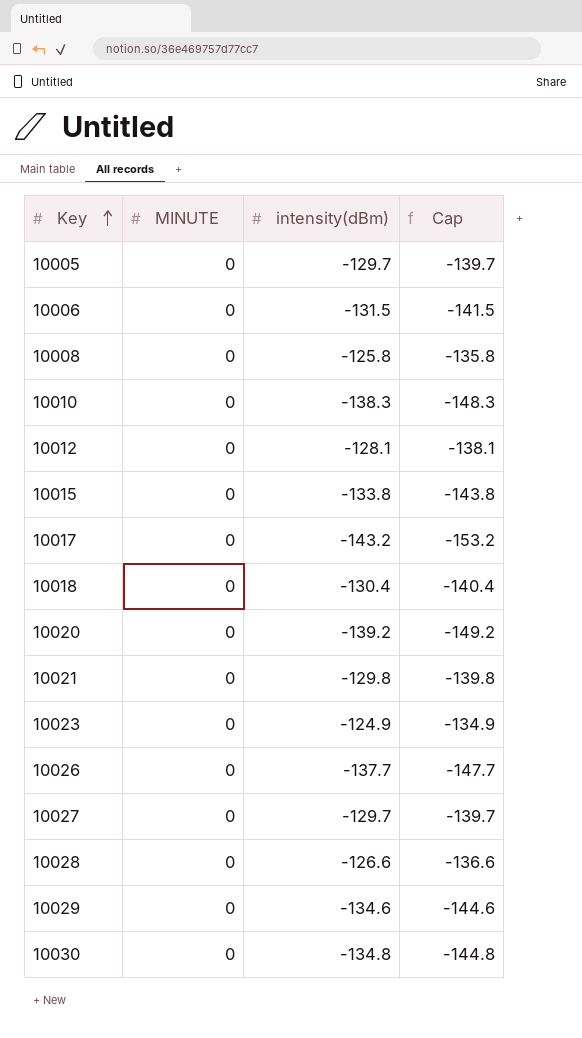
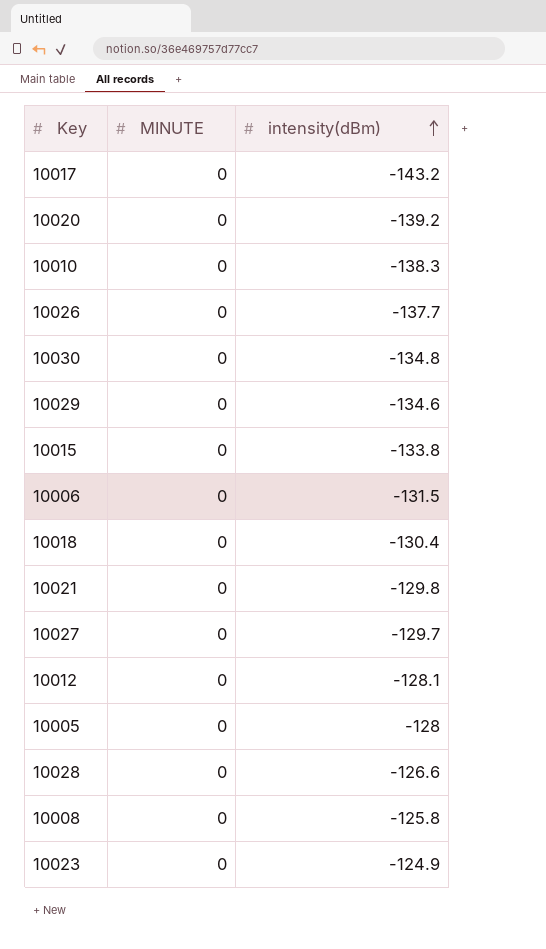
row order: Key ascending -> intensity(dBm) ascending
column Cap | formula: [intensity(dBm)] - 10 -> none
10005 | intensity(dBm): -129.7 -> -128

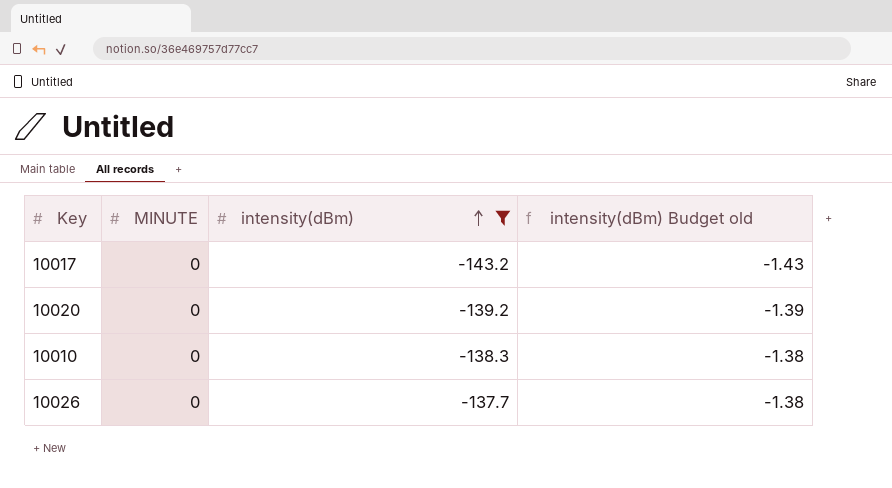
filter: none -> intensity(dBm) <= -137.7
column intensity(dBm) Budget old | formula: none -> [intensity(dBm)] * 0.01

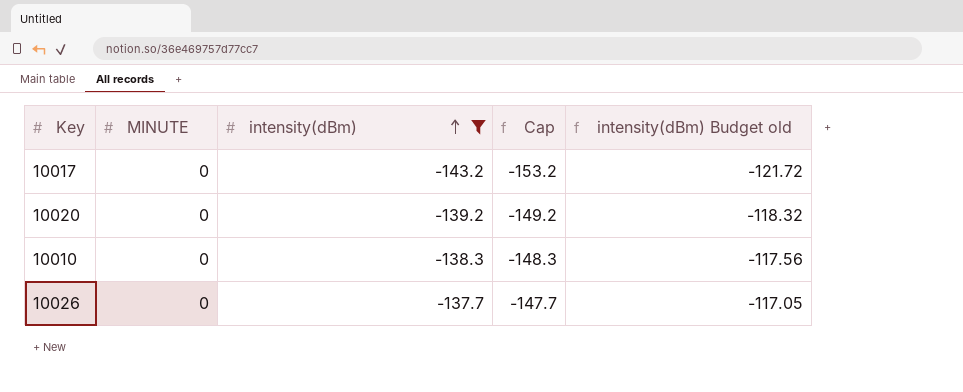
column Cap | formula: none -> [intensity(dBm)] - 10
column intensity(dBm) Budget old | formula: [intensity(dBm)] * 0.01 -> [intensity(dBm)] * 0.85

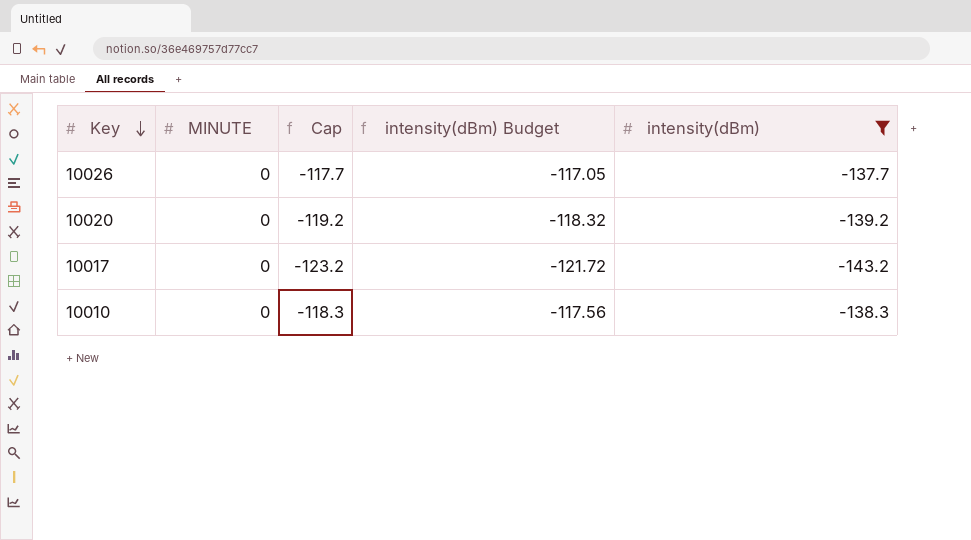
row order: intensity(dBm) ascending -> Key descending
column Cap | formula: [intensity(dBm)] - 10 -> [intensity(dBm)] + 20
column name: intensity(dBm) Budget old -> intensity(dBm) Budget
column intensity(dBm) | position: 3 -> 5

